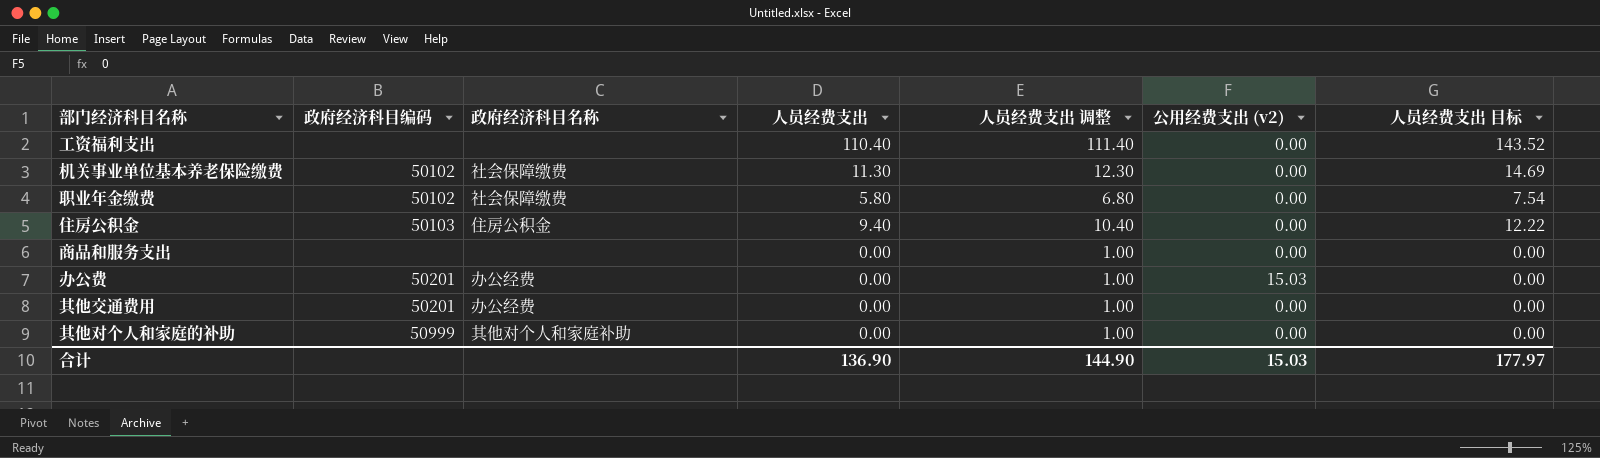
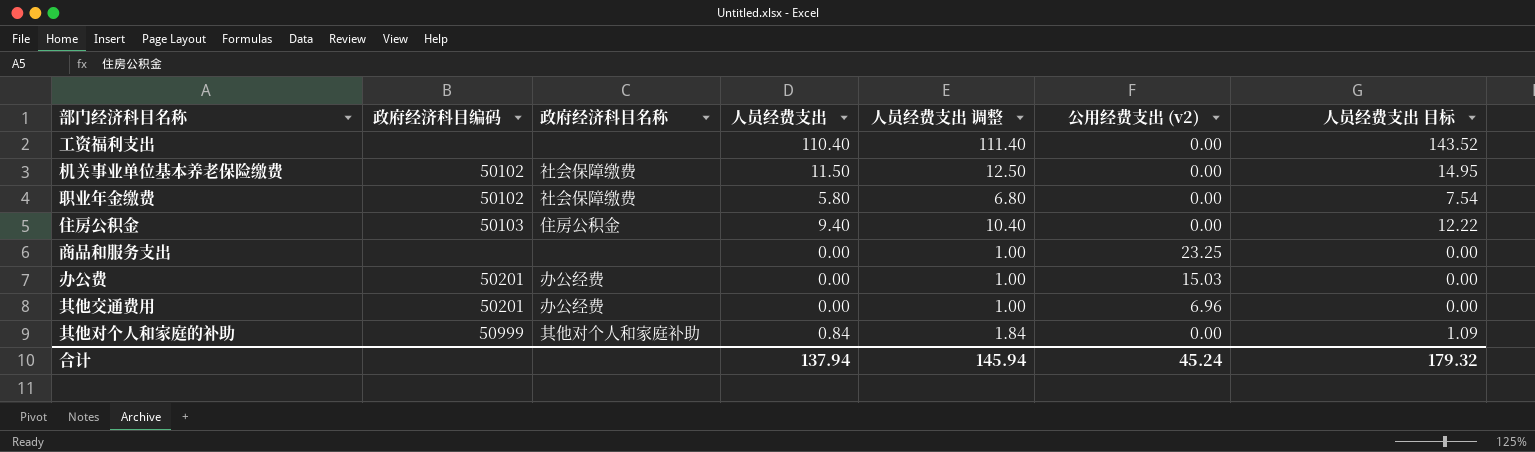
机关事业单位基本养老保险缴费 | 人员经费支出: 11.30 -> 11.50
机关事业单位基本养老保险缴费 | 人员经费支出 调整: 12.30 -> 12.50
机关事业单位基本养老保险缴费 | 人员经费支出 目标: 14.69 -> 14.95
商品和服务支出 | 公用经费支出 (v2): 0.00 -> 23.25
其他交通费用 | 公用经费支出 (v2): 0.00 -> 6.96
其他对个人和家庭的补助 | 人员经费支出: 0.00 -> 0.84
其他对个人和家庭的补助 | 人员经费支出 调整: 1.00 -> 1.84
其他对个人和家庭的补助 | 人员经费支出 目标: 0.00 -> 1.09
合计 | 人员经费支出: 136.90 -> 137.94
合计 | 人员经费支出 调整: 144.90 -> 145.94
合计 | 公用经费支出 (v2): 15.03 -> 45.24
合计 | 人员经费支出 目标: 177.97 -> 179.32

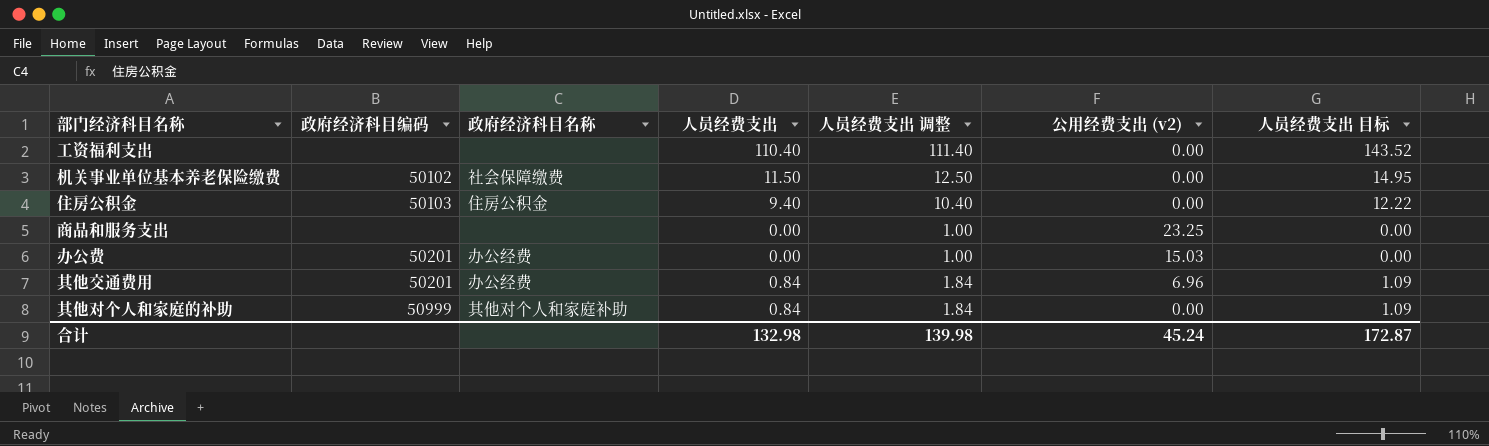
row 职业年金缴费: 50102 | 社会保障缴费 | 5.80 | 6.80 | 0.00 | 7.54 -> none
其他交通费用 | 人员经费支出: 0.00 -> 0.84
其他交通费用 | 人员经费支出 调整: 1.00 -> 1.84
其他交通费用 | 人员经费支出 目标: 0.00 -> 1.09
合计 | 人员经费支出: 137.94 -> 132.98
合计 | 人员经费支出 调整: 145.94 -> 139.98
合计 | 人员经费支出 目标: 179.32 -> 172.87

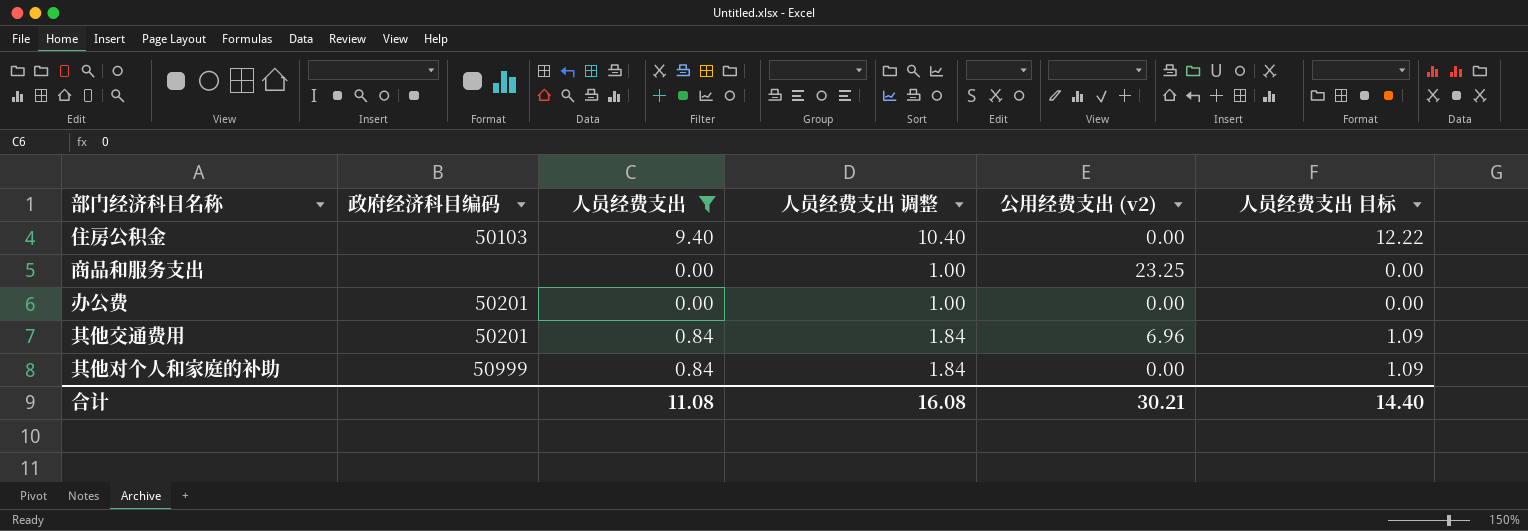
filter: none -> 人员经费支出 <= 9.40
column 政府经济科目名称 | position: 3 -> none
办公费 | 公用经费支出 (v2): 15.03 -> 0.00
合计 | 人员经费支出: 132.98 -> 11.08
合计 | 人员经费支出 调整: 139.98 -> 16.08
合计 | 公用经费支出 (v2): 45.24 -> 30.21
合计 | 人员经费支出 目标: 172.87 -> 14.40

